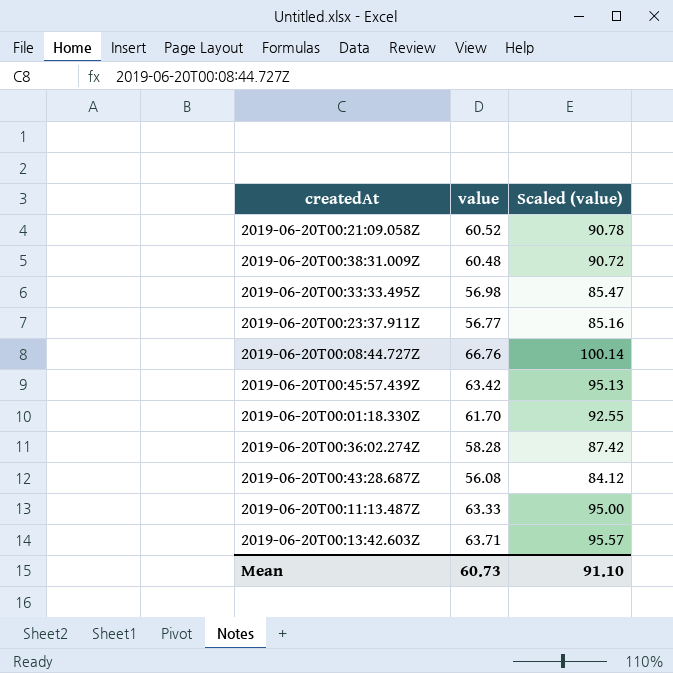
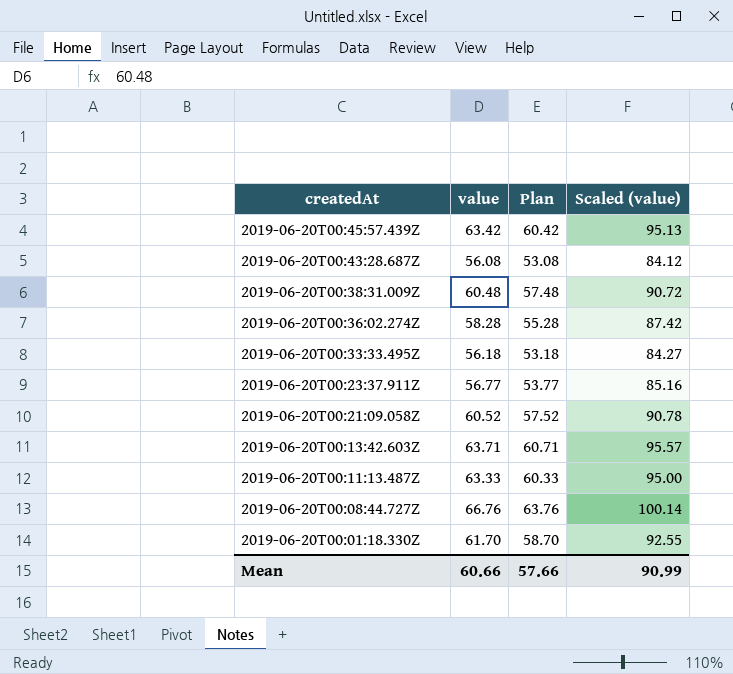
row order: none -> createdAt descending
column Plan | formula: none -> [value] - 3
2019-06-20T00:33:33.495Z | value: 56.98 -> 56.18
2019-06-20T00:33:33.495Z | Scaled (value): 85.47 -> 84.27
Mean | value: 60.73 -> 60.66
Mean | Scaled (value): 91.10 -> 90.99

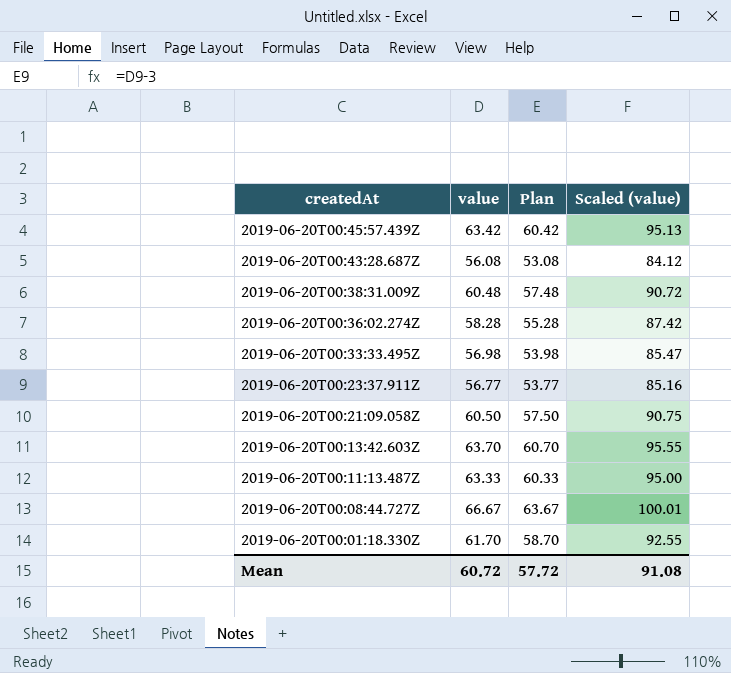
2019-06-20T00:33:33.495Z | value: 56.18 -> 56.98
2019-06-20T00:33:33.495Z | Plan: 53.18 -> 53.98
2019-06-20T00:33:33.495Z | Scaled (value): 84.27 -> 85.47
2019-06-20T00:21:09.058Z | value: 60.52 -> 60.50
2019-06-20T00:21:09.058Z | Plan: 57.52 -> 57.50
2019-06-20T00:21:09.058Z | Scaled (value): 90.78 -> 90.75
2019-06-20T00:13:42.603Z | value: 63.71 -> 63.70
2019-06-20T00:13:42.603Z | Plan: 60.71 -> 60.70
2019-06-20T00:13:42.603Z | Scaled (value): 95.57 -> 95.55
2019-06-20T00:08:44.727Z | value: 66.76 -> 66.67
2019-06-20T00:08:44.727Z | Plan: 63.76 -> 63.67
2019-06-20T00:08:44.727Z | Scaled (value): 100.14 -> 100.01
Mean | value: 60.66 -> 60.72
Mean | Plan: 57.66 -> 57.72
Mean | Scaled (value): 90.99 -> 91.08

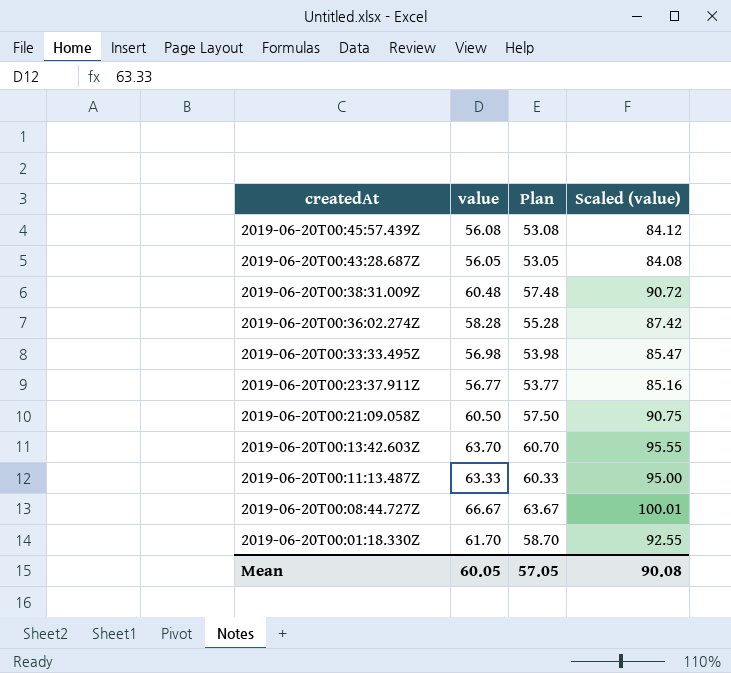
2019-06-20T00:45:57.439Z | value: 63.42 -> 56.08
2019-06-20T00:45:57.439Z | Plan: 60.42 -> 53.08
2019-06-20T00:45:57.439Z | Scaled (value): 95.13 -> 84.12
2019-06-20T00:43:28.687Z | value: 56.08 -> 56.05
2019-06-20T00:43:28.687Z | Plan: 53.08 -> 53.05
2019-06-20T00:43:28.687Z | Scaled (value): 84.12 -> 84.08
Mean | value: 60.72 -> 60.05
Mean | Plan: 57.72 -> 57.05
Mean | Scaled (value): 91.08 -> 90.08

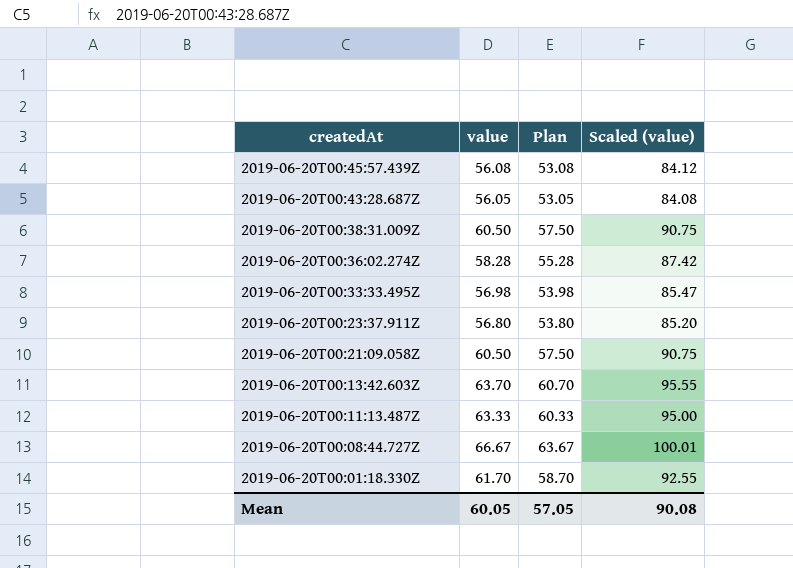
2019-06-20T00:38:31.009Z | value: 60.48 -> 60.50
2019-06-20T00:38:31.009Z | Plan: 57.48 -> 57.50
2019-06-20T00:38:31.009Z | Scaled (value): 90.72 -> 90.75
2019-06-20T00:23:37.911Z | value: 56.77 -> 56.80
2019-06-20T00:23:37.911Z | Plan: 53.77 -> 53.80
2019-06-20T00:23:37.911Z | Scaled (value): 85.16 -> 85.20

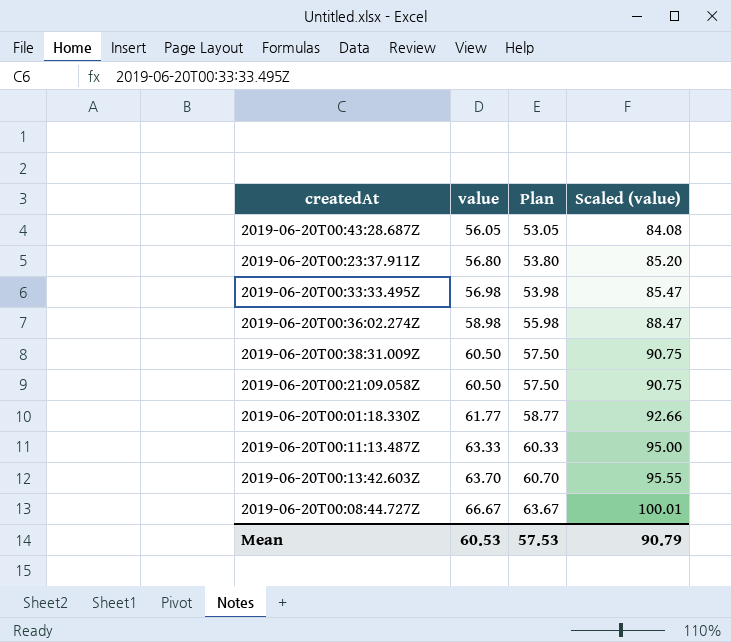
row order: createdAt descending -> value ascending
row 2019-06-20T00:45:57.439Z: 56.08 | 53.08 | 84.12 -> none
2019-06-20T00:36:02.274Z | value: 58.28 -> 58.98
2019-06-20T00:36:02.274Z | Plan: 55.28 -> 55.98
2019-06-20T00:36:02.274Z | Scaled (value): 87.42 -> 88.47
2019-06-20T00:01:18.330Z | value: 61.70 -> 61.77
2019-06-20T00:01:18.330Z | Plan: 58.70 -> 58.77
2019-06-20T00:01:18.330Z | Scaled (value): 92.55 -> 92.66
Mean | value: 60.05 -> 60.53
Mean | Plan: 57.05 -> 57.53
Mean | Scaled (value): 90.08 -> 90.79

